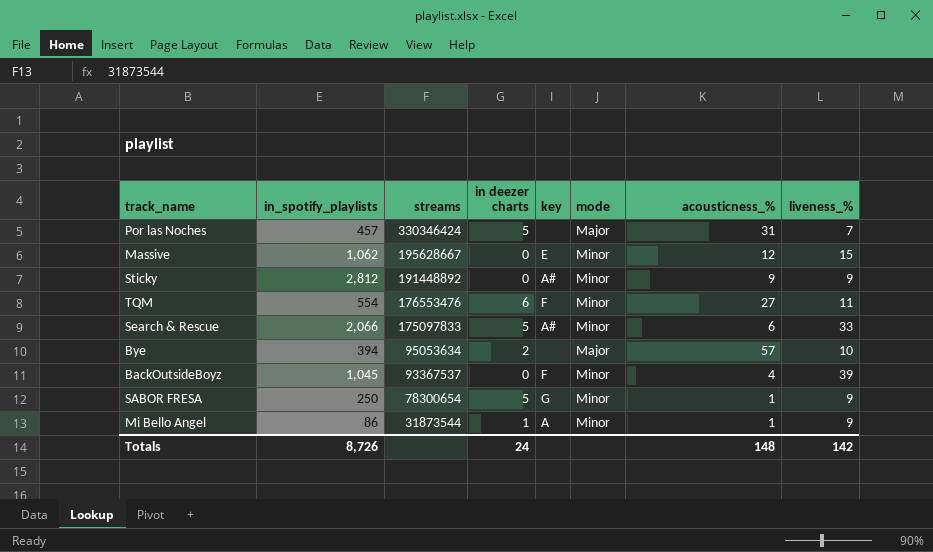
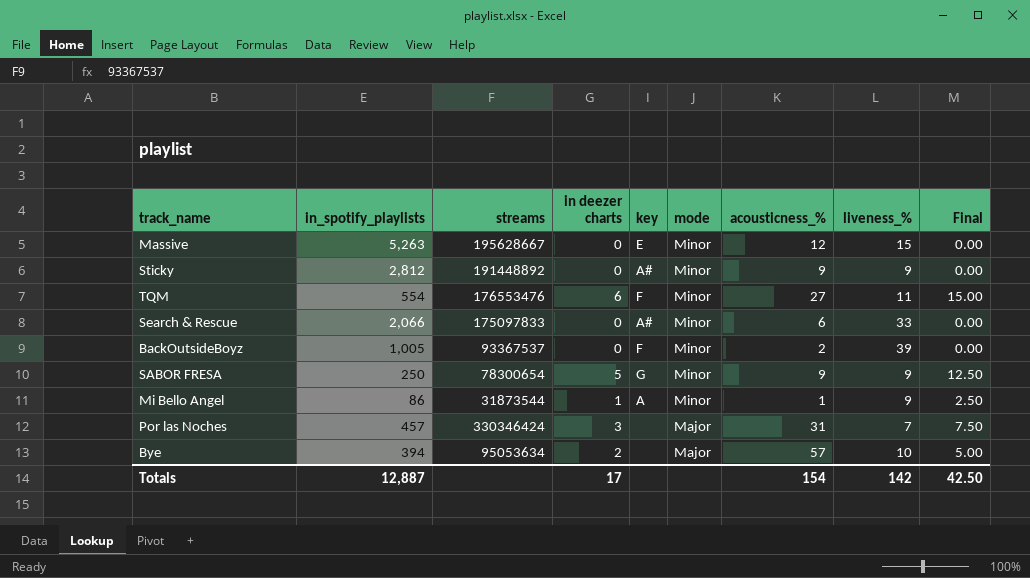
row order: streams descending -> mode descending
column Final | formula: none -> [in deezer charts] * 2.5
Massive | in_spotify_playlists: 1,062 -> 5,263
Search & Rescue | in deezer charts: 5 -> 0
BackOutsideBoyz | in_spotify_playlists: 1,045 -> 1,005
BackOutsideBoyz | acousticness_%: 4 -> 2
SABOR FRESA | acousticness_%: 1 -> 9
Por las Noches | in deezer charts: 5 -> 3
Totals | in_spotify_playlists: 8,726 -> 12,887
Totals | in deezer charts: 24 -> 17
Totals | acousticness_%: 148 -> 154

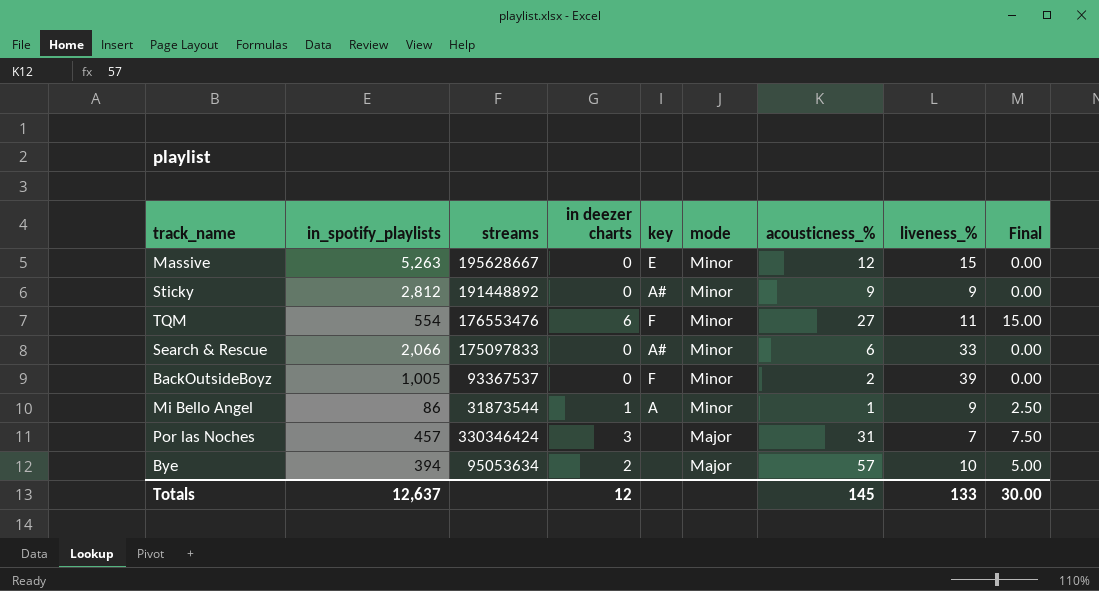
row SABOR FRESA: 250 | 78300654 | 5 | G | Minor | 9 | 9 | 12.50 -> none
Totals | in_spotify_playlists: 12,887 -> 12,637
Totals | in deezer charts: 17 -> 12
Totals | acousticness_%: 154 -> 145
Totals | liveness_%: 142 -> 133
Totals | Final: 42.50 -> 30.00

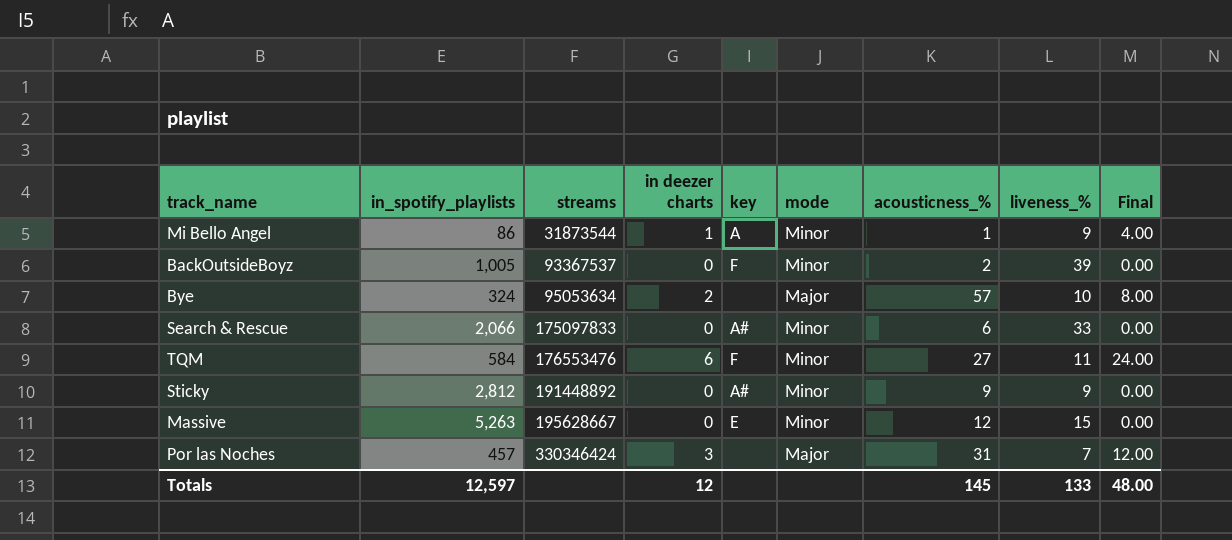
row order: mode descending -> streams ascending
column Final | formula: [in deezer charts] * 2.5 -> [in deezer charts] * 4
Bye | in_spotify_playlists: 394 -> 324
TQM | in_spotify_playlists: 554 -> 584
Totals | in_spotify_playlists: 12,637 -> 12,597
Totals | Final: 30.00 -> 48.00

